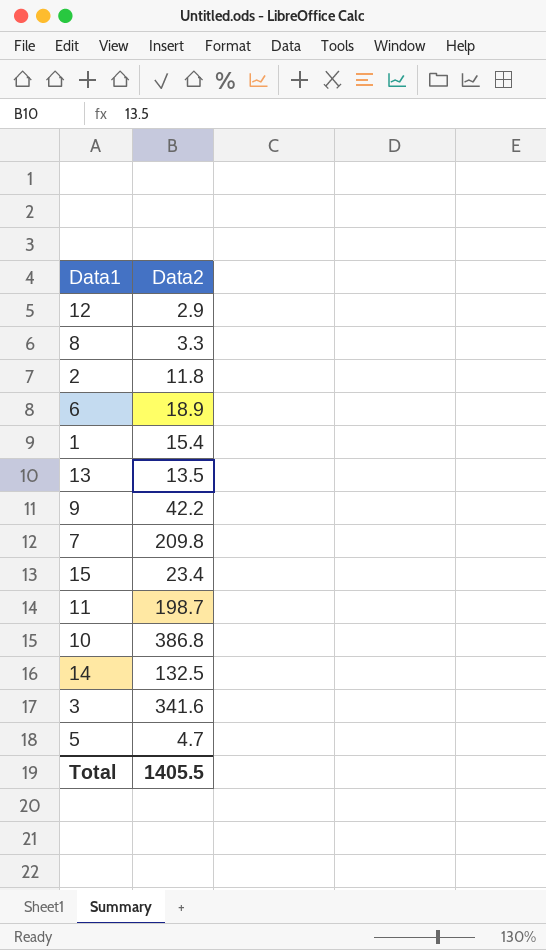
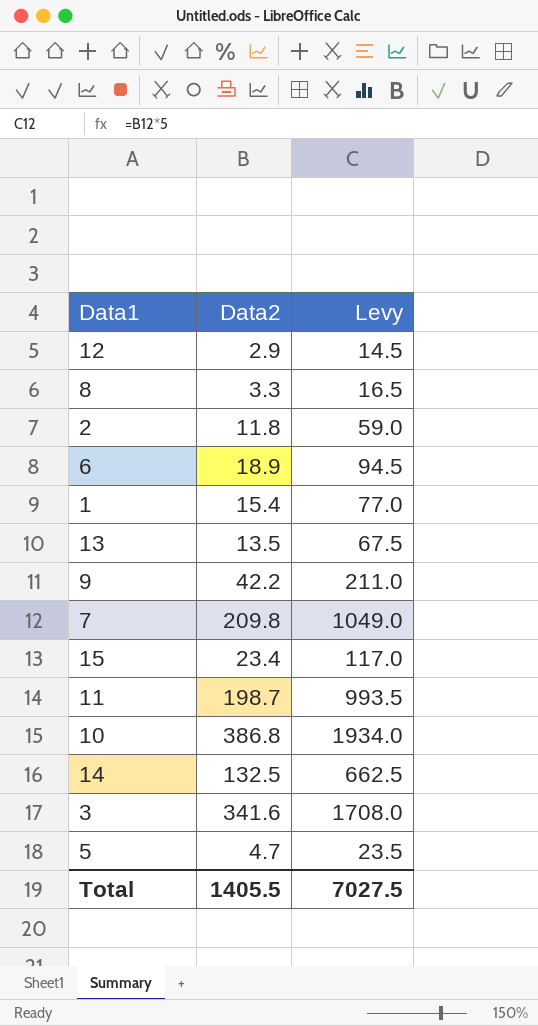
column Levy | formula: none -> [Data2] * 5

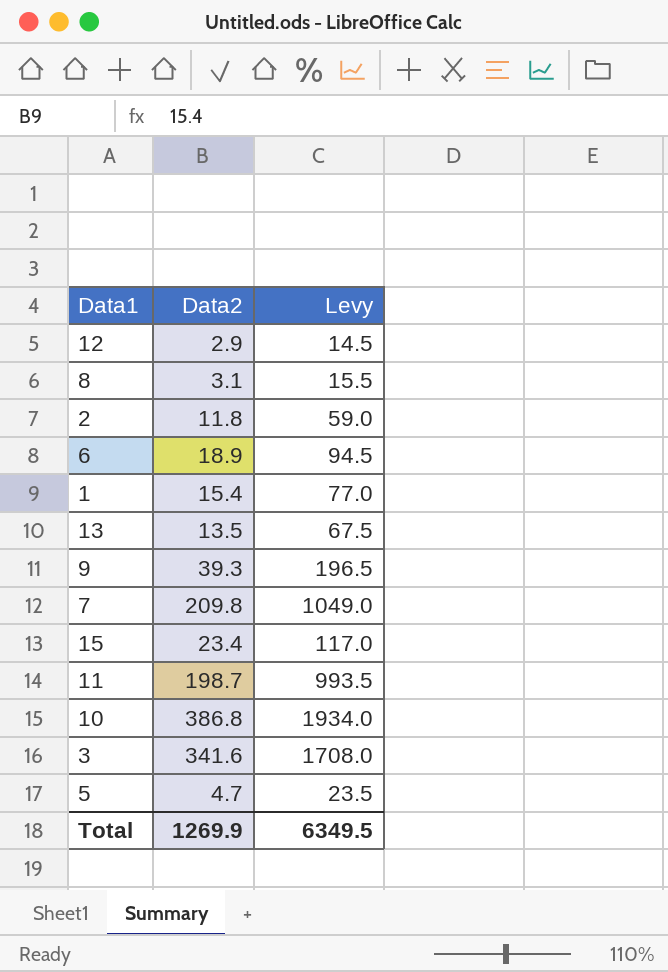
row 14: 132.5 | 662.5 -> none
8 | Data2: 3.3 -> 3.1
8 | Levy: 16.5 -> 15.5
9 | Data2: 42.2 -> 39.3
9 | Levy: 211.0 -> 196.5
Total | Data2: 1405.5 -> 1269.9
Total | Levy: 7027.5 -> 6349.5

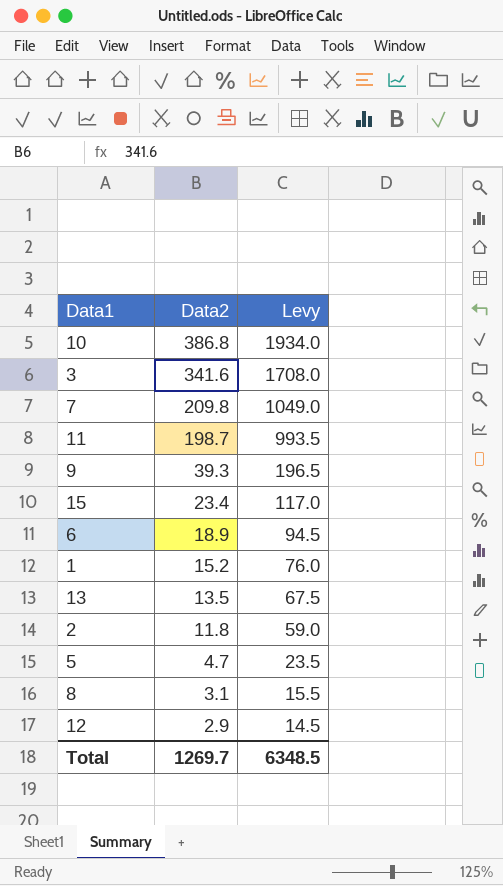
row order: none -> Data2 descending
1 | Data2: 15.4 -> 15.2
1 | Levy: 77.0 -> 76.0
Total | Data2: 1269.9 -> 1269.7
Total | Levy: 6349.5 -> 6348.5

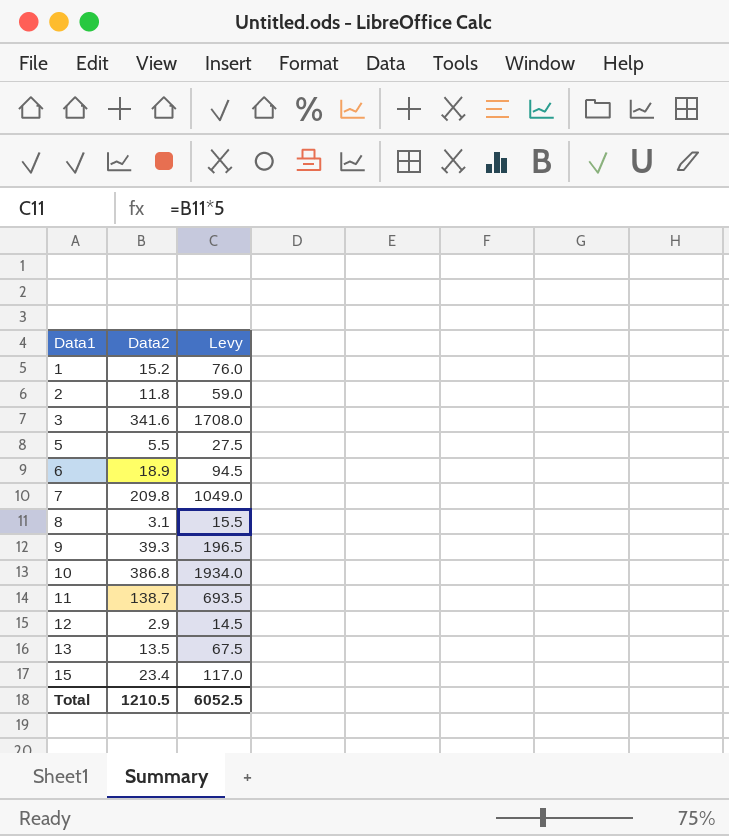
row order: Data2 descending -> Data1 ascending
5 | Data2: 4.7 -> 5.5
5 | Levy: 23.5 -> 27.5
11 | Data2: 198.7 -> 138.7
11 | Levy: 993.5 -> 693.5
Total | Data2: 1269.7 -> 1210.5
Total | Levy: 6348.5 -> 6052.5

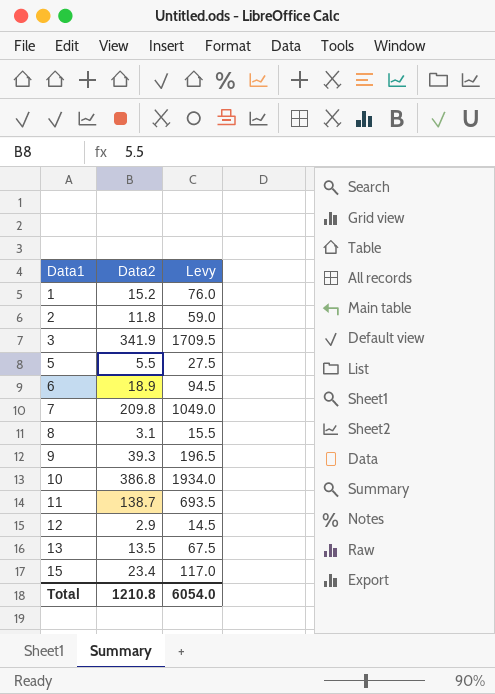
3 | Data2: 341.6 -> 341.9
3 | Levy: 1708.0 -> 1709.5
Total | Data2: 1210.5 -> 1210.8
Total | Levy: 6052.5 -> 6054.0

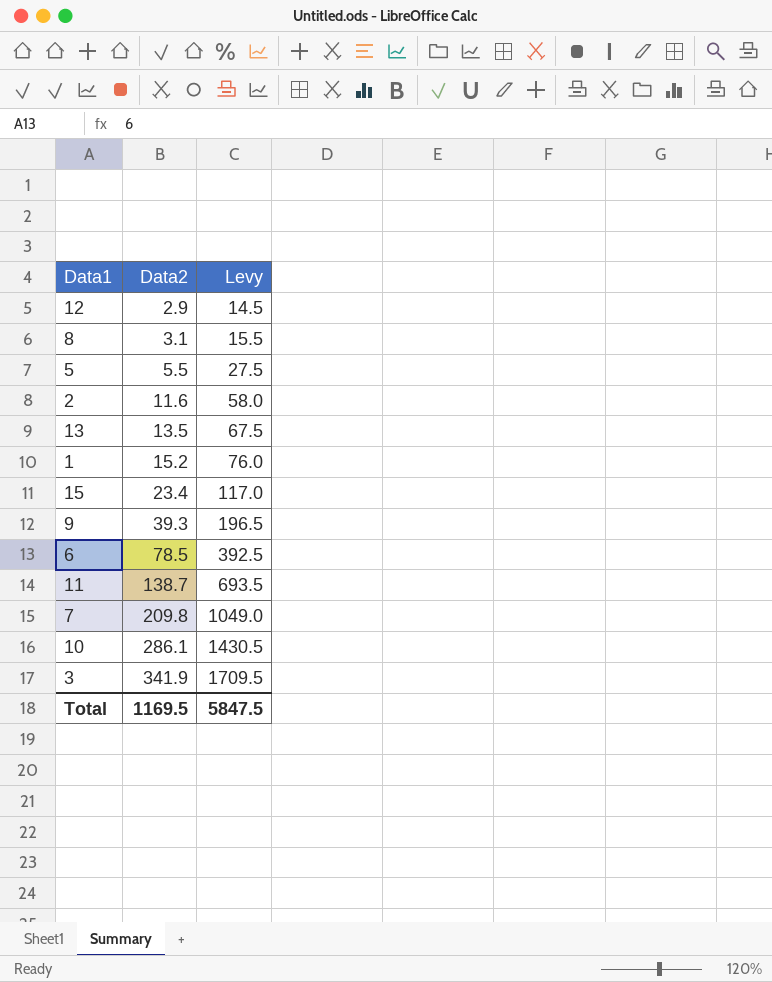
row order: Data1 ascending -> Data2 ascending
2 | Data2: 11.8 -> 11.6
2 | Levy: 59.0 -> 58.0
6 | Data2: 18.9 -> 78.5
6 | Levy: 94.5 -> 392.5
10 | Data2: 386.8 -> 286.1
10 | Levy: 1934.0 -> 1430.5
Total | Data2: 1210.8 -> 1169.5
Total | Levy: 6054.0 -> 5847.5

